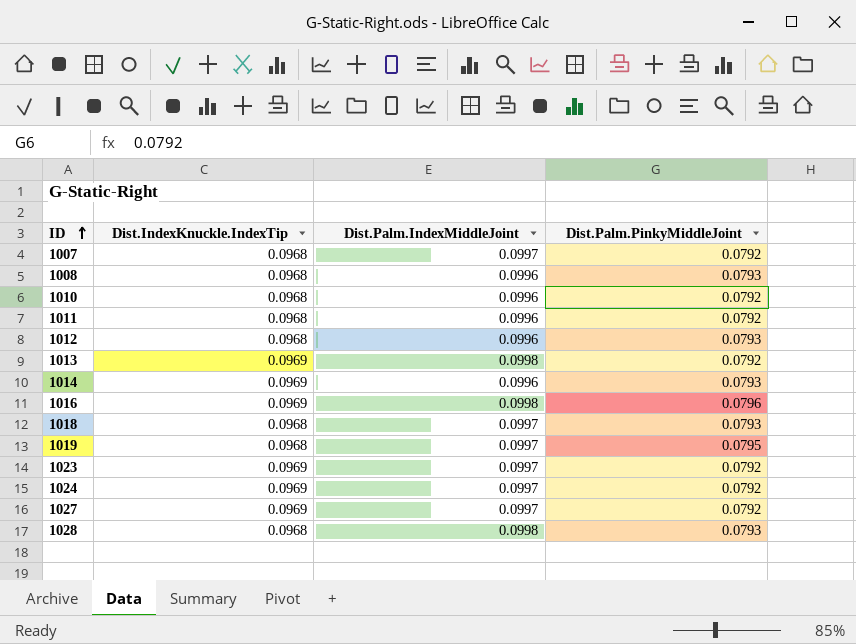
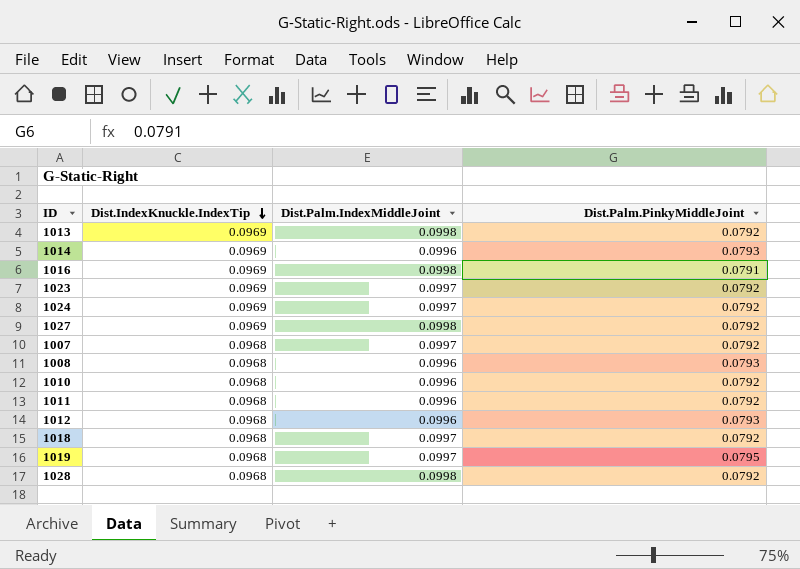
row order: ID ascending -> Dist.IndexKnuckle.IndexTip descending
1016 | Dist.Palm.PinkyMiddleJoint: 0.0796 -> 0.0791
1027 | Dist.Palm.IndexMiddleJoint: 0.0997 -> 0.0998
1018 | Dist.Palm.PinkyMiddleJoint: 0.0793 -> 0.0792
1028 | Dist.Palm.PinkyMiddleJoint: 0.0793 -> 0.0792

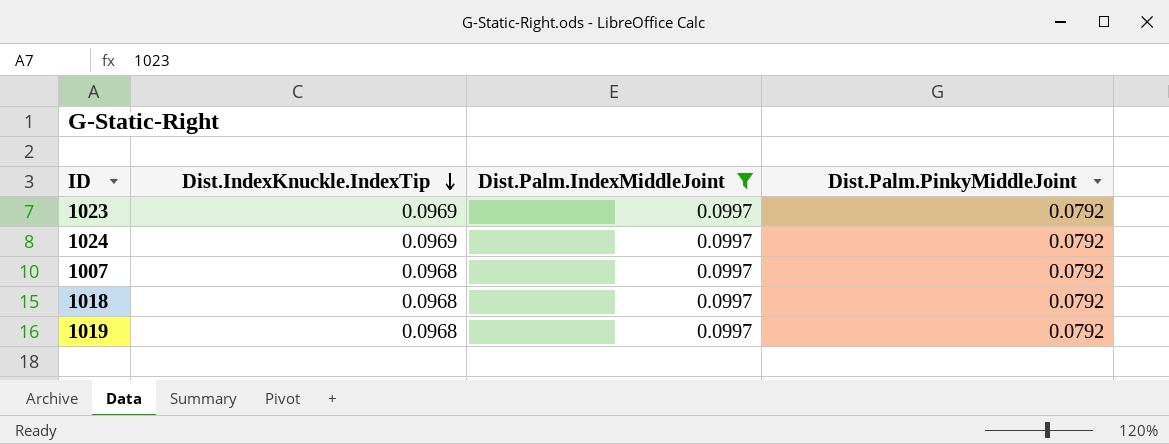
filter: none -> Dist.Palm.IndexMiddleJoint = 0.0997
1019 | Dist.Palm.PinkyMiddleJoint: 0.0795 -> 0.0792

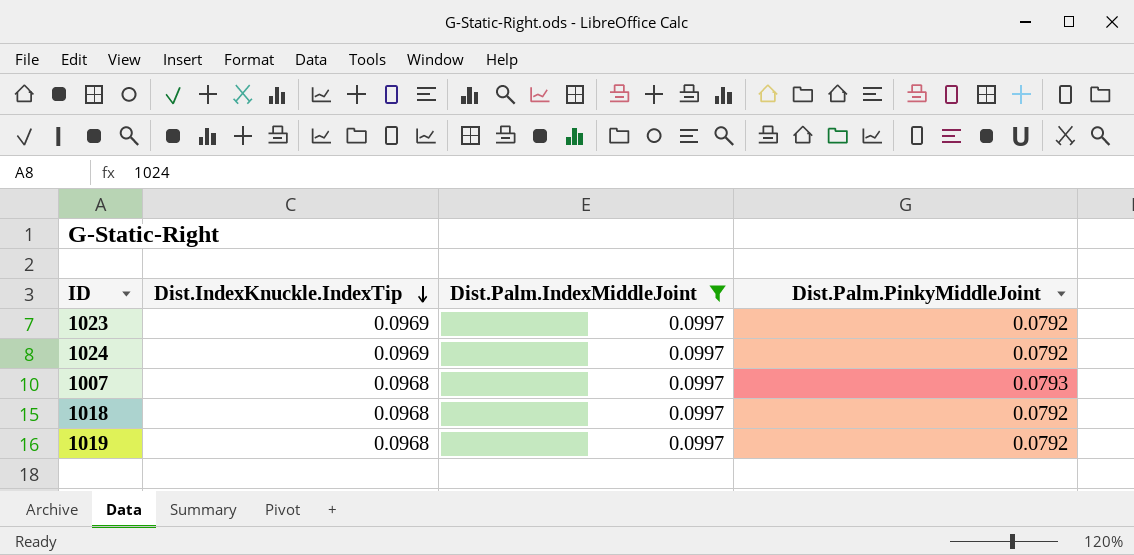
1007 | Dist.Palm.PinkyMiddleJoint: 0.0792 -> 0.0793

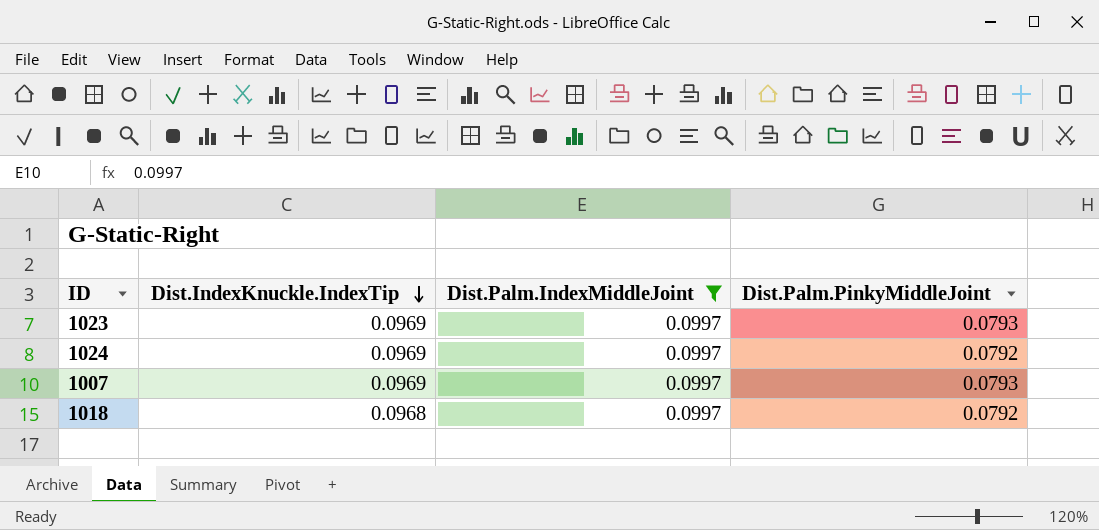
row 1019: 0.0968 | 0.0997 | 0.0792 -> none
1023 | Dist.Palm.PinkyMiddleJoint: 0.0792 -> 0.0793
1007 | Dist.IndexKnuckle.IndexTip: 0.0968 -> 0.0969

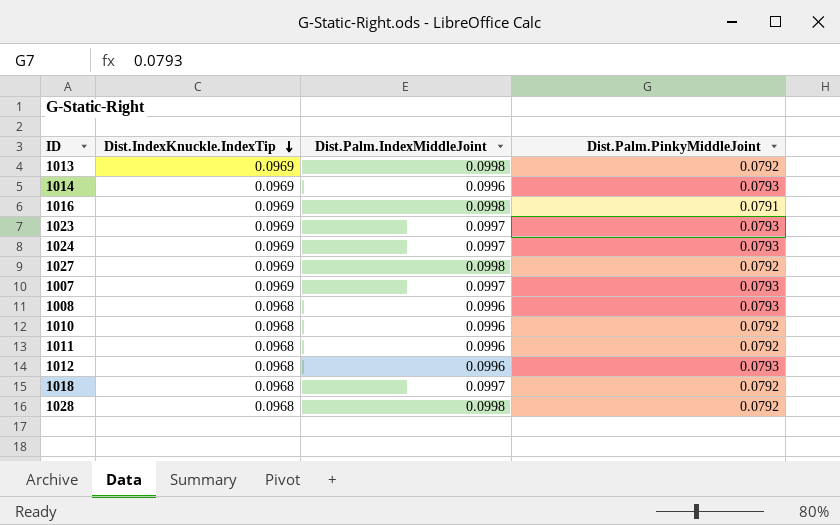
filter: Dist.Palm.IndexMiddleJoint = 0.0997 -> none
1024 | Dist.Palm.PinkyMiddleJoint: 0.0792 -> 0.0793

